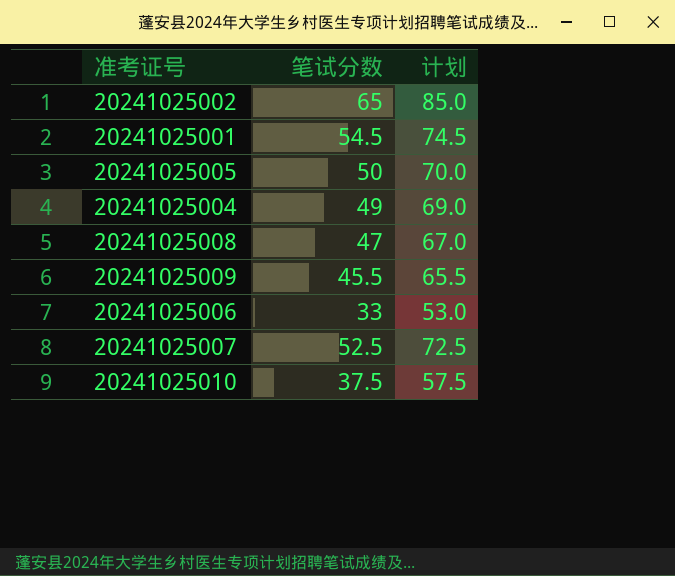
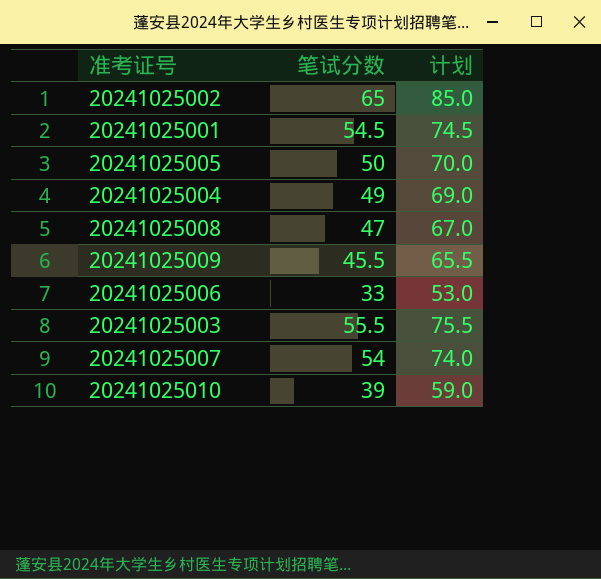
row 20241025003: none -> 55.5 | 75.5
20241025007 | 笔试分数: 52.5 -> 54
20241025007 | 计划: 72.5 -> 74.0
20241025010 | 笔试分数: 37.5 -> 39
20241025010 | 计划: 57.5 -> 59.0

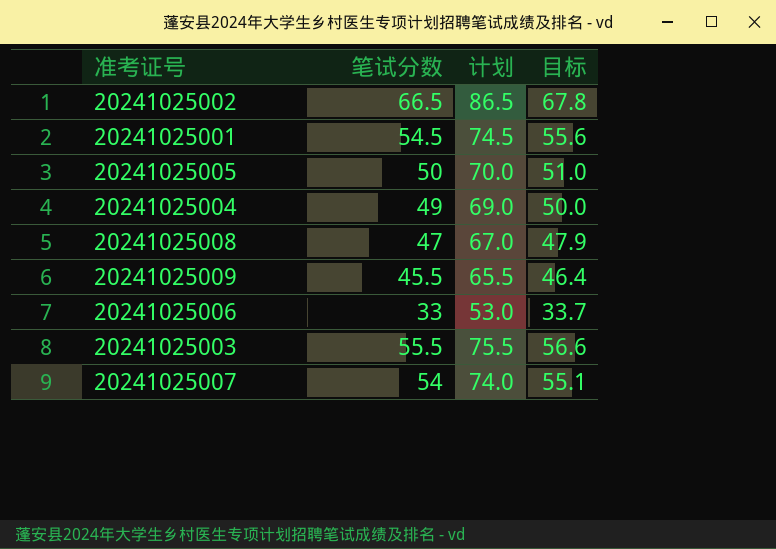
column 目标 | formula: none -> [笔试分数] * 1.02
row 20241025010: 39 | 59.0 -> none
20241025002 | 笔试分数: 65 -> 66.5
20241025002 | 计划: 85.0 -> 86.5

